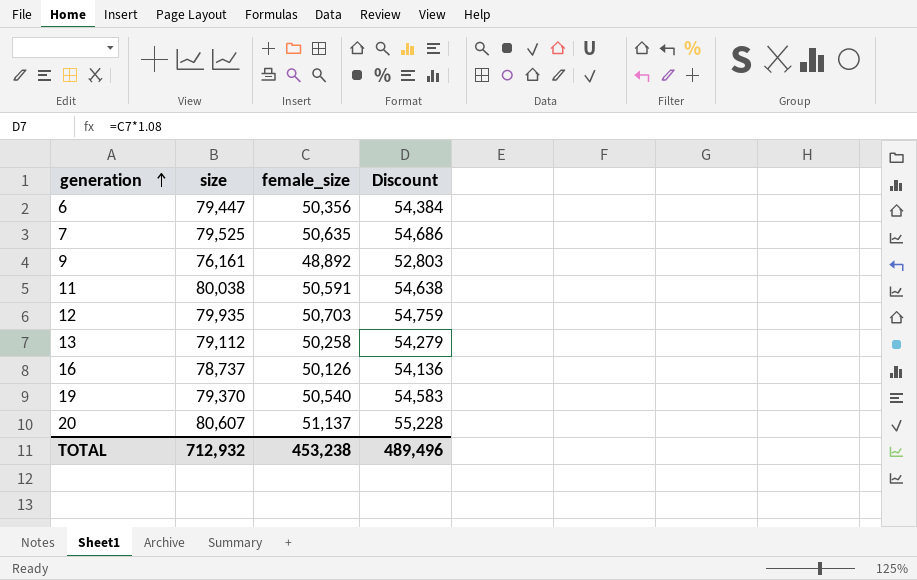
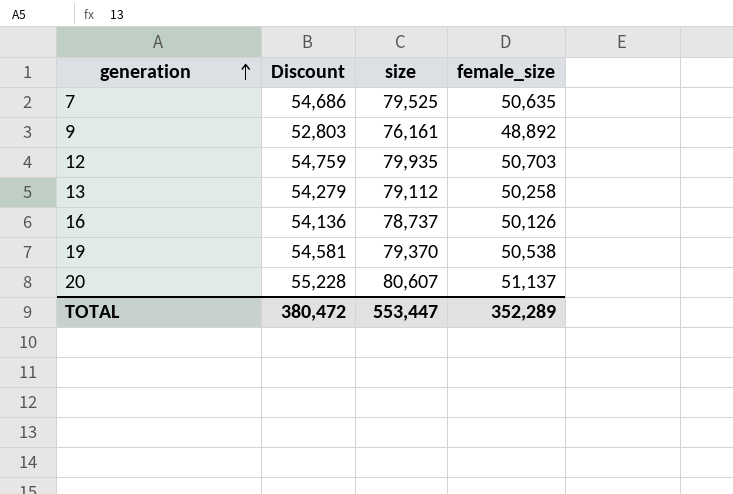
column Discount | position: 4 -> 2
row 6: 79,447 | 50,356 | 54,384 -> none
row 11: 80,038 | 50,591 | 54,638 -> none
19 | Discount: 54,583 -> 54,581
19 | female_size: 50,540 -> 50,538
TOTAL | Discount: 489,496 -> 380,472
TOTAL | size: 712,932 -> 553,447
TOTAL | female_size: 453,238 -> 352,289

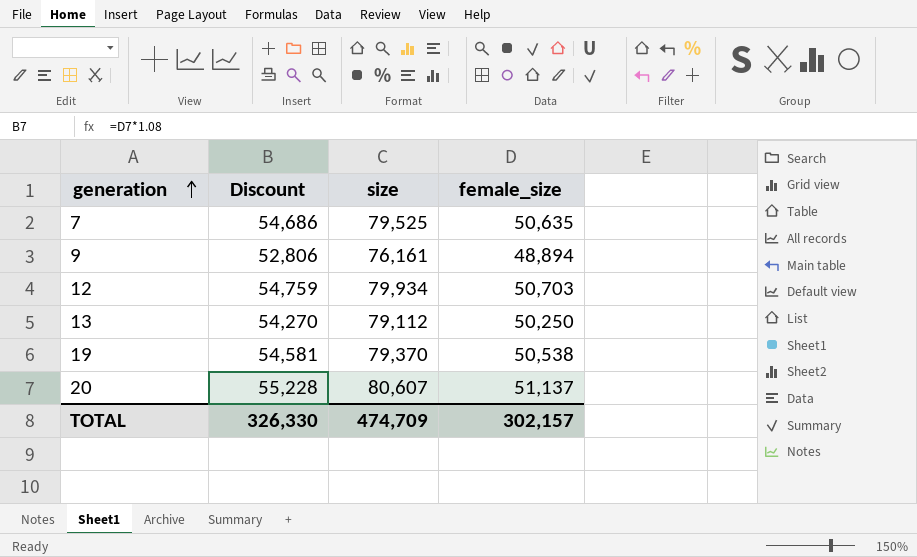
row 16: 54,136 | 78,737 | 50,126 -> none
9 | Discount: 52,803 -> 52,806
9 | female_size: 48,892 -> 48,894
12 | size: 79,935 -> 79,934
13 | Discount: 54,279 -> 54,270
13 | female_size: 50,258 -> 50,250
TOTAL | Discount: 380,472 -> 326,330
TOTAL | size: 553,447 -> 474,709
TOTAL | female_size: 352,289 -> 302,157

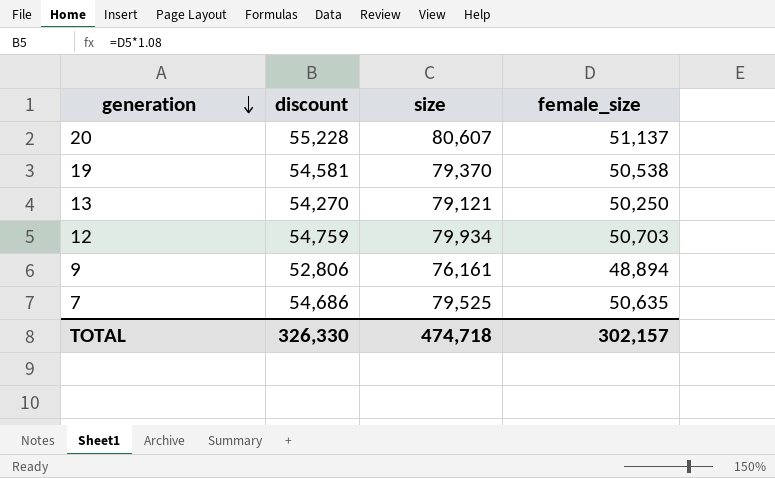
row order: generation ascending -> generation descending
column name: Discount -> discount
13 | size: 79,112 -> 79,121
TOTAL | size: 474,709 -> 474,718

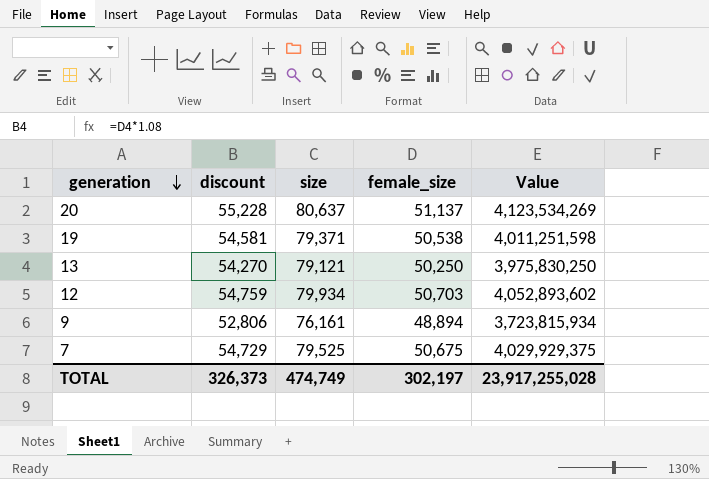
column Value | formula: none -> [size] * [female_size]
20 | size: 80,607 -> 80,637
19 | size: 79,370 -> 79,371
7 | discount: 54,686 -> 54,729
7 | female_size: 50,635 -> 50,675
TOTAL | discount: 326,330 -> 326,373
TOTAL | size: 474,718 -> 474,749
TOTAL | female_size: 302,157 -> 302,197

